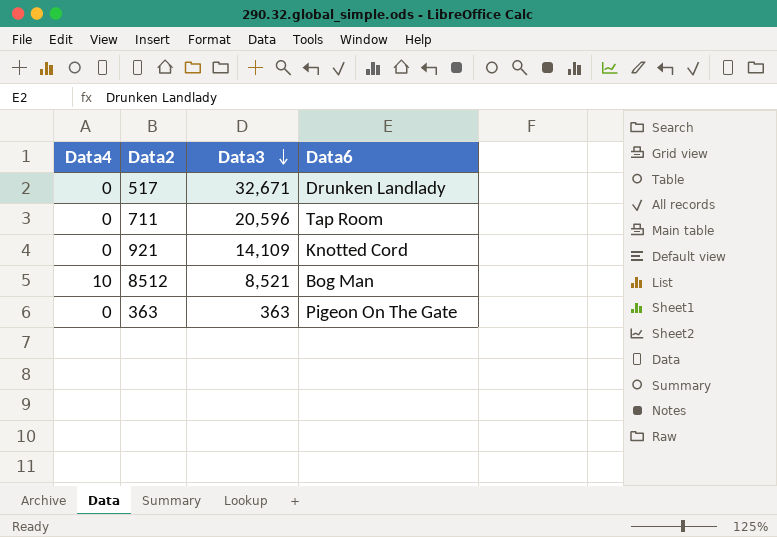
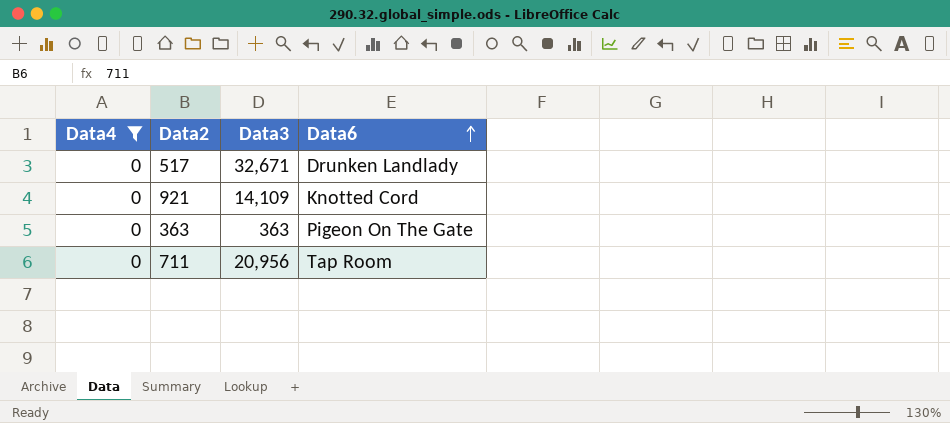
filter: none -> Data4 = 0
row order: Data3 descending -> Data6 ascending
711 | Data3: 20,596 -> 20,956

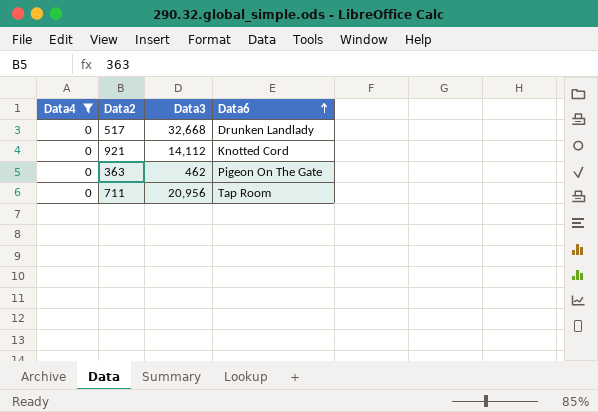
517 | Data3: 32,671 -> 32,668
921 | Data3: 14,109 -> 14,112
363 | Data3: 363 -> 462

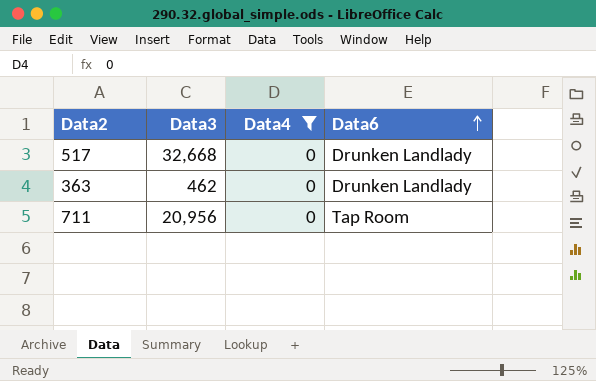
column Data4 | position: 1 -> 3
row 921: 0 | 14,112 | Knotted Cord -> none
363 | Data6: Pigeon On The Gate -> Drunken Landlady

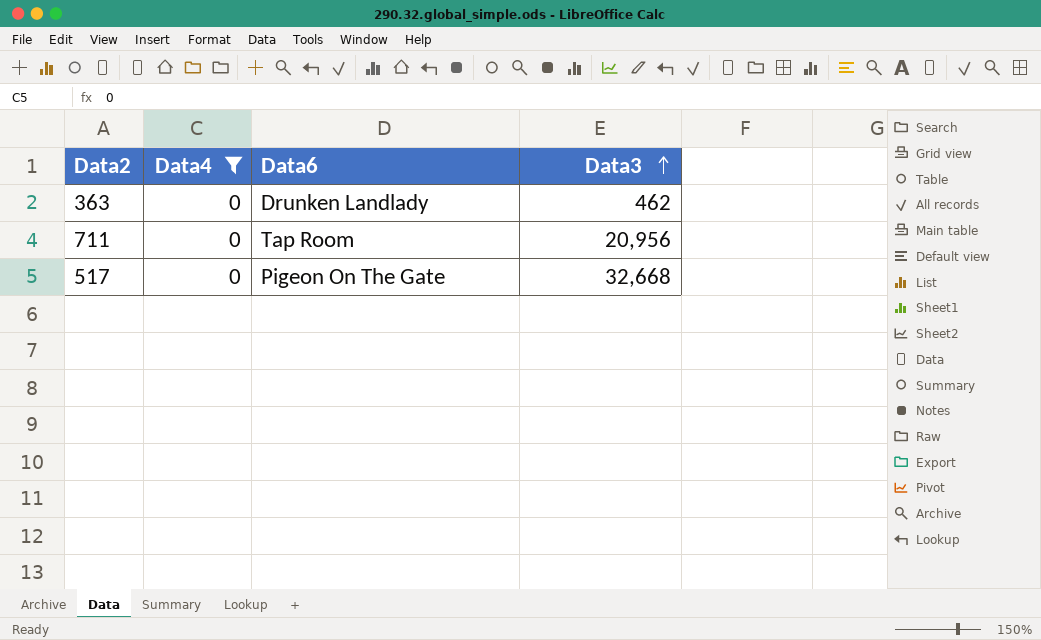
row order: Data6 ascending -> Data3 ascending
column Data3 | position: 2 -> 4
517 | Data6: Drunken Landlady -> Pigeon On The Gate

